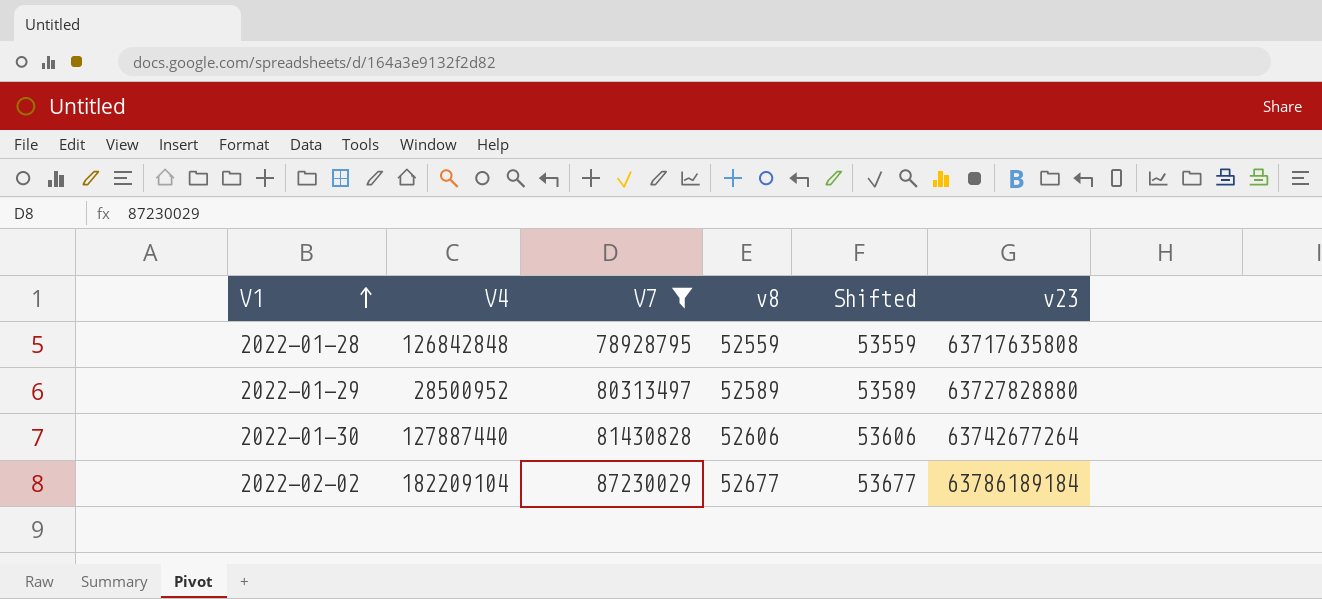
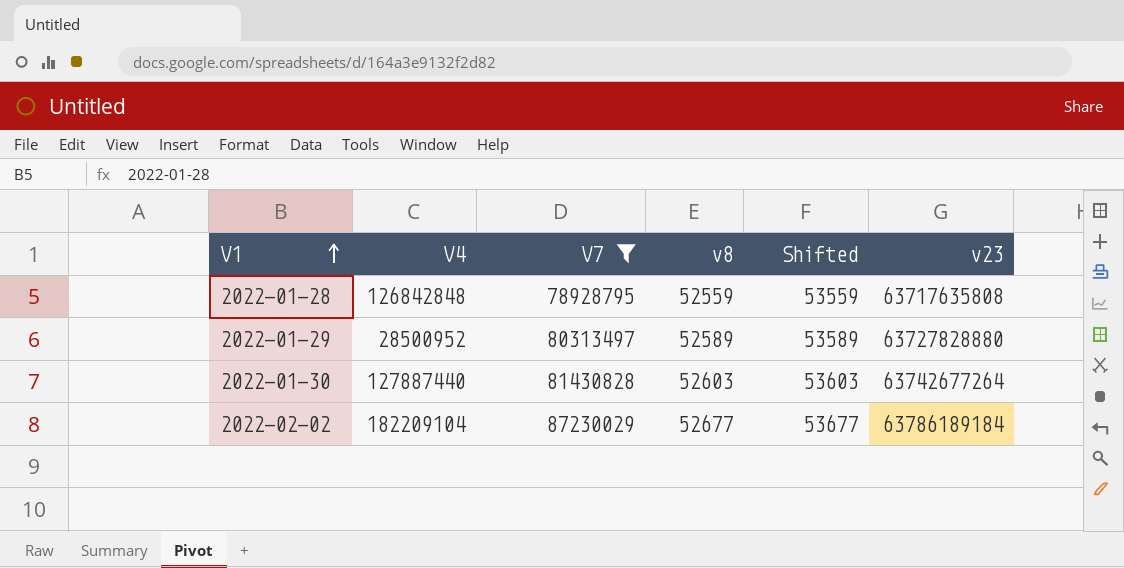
2022-01-30 | v8: 52606 -> 52603
2022-01-30 | Shifted: 53606 -> 53603

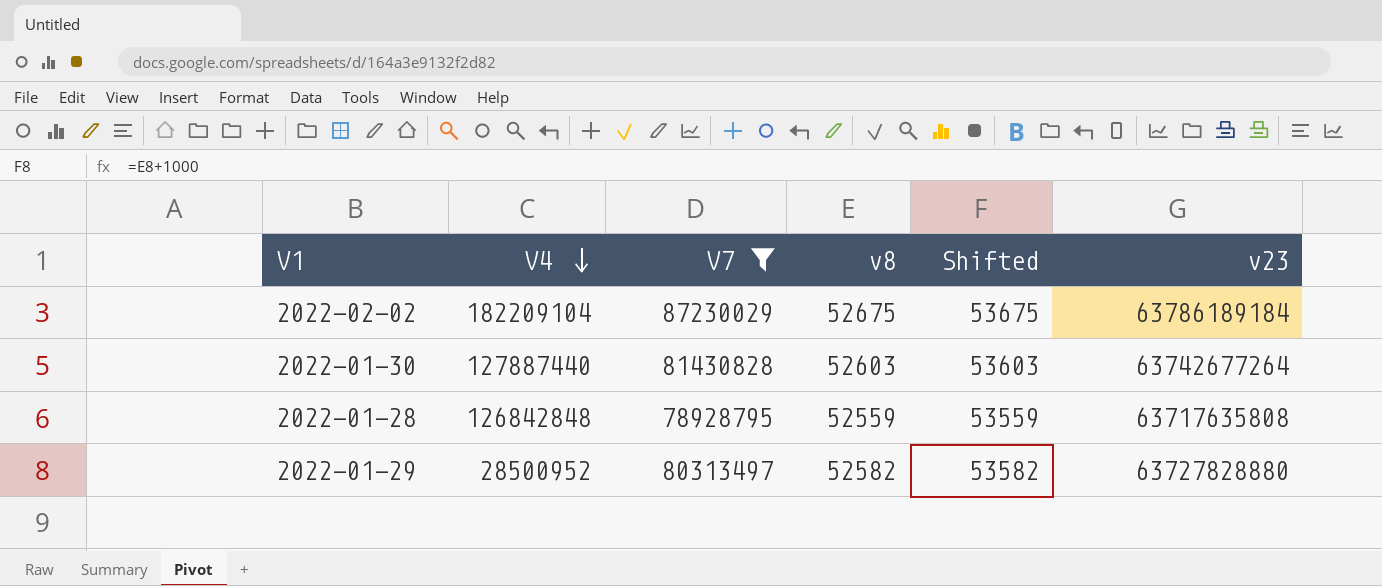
row order: V1 ascending -> V4 descending
2022-02-02 | v8: 52677 -> 52675
2022-02-02 | Shifted: 53677 -> 53675
2022-01-29 | v8: 52589 -> 52582
2022-01-29 | Shifted: 53589 -> 53582

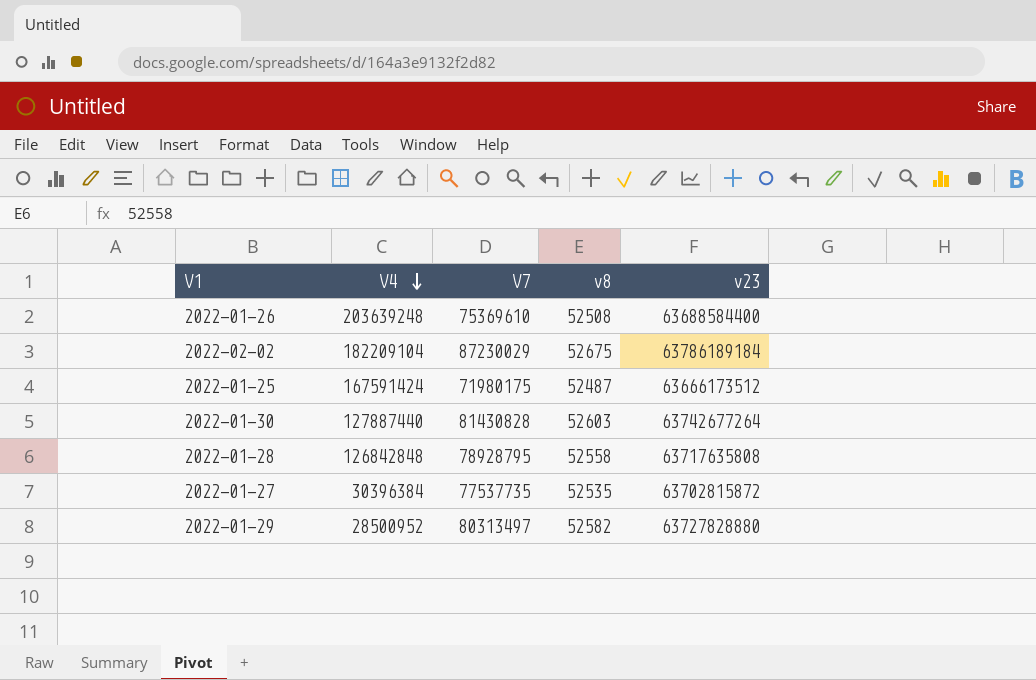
filter: V7 >= 78928795 -> none
column Shifted | formula: [v8] + 1000 -> none
2022-01-28 | v8: 52559 -> 52558

